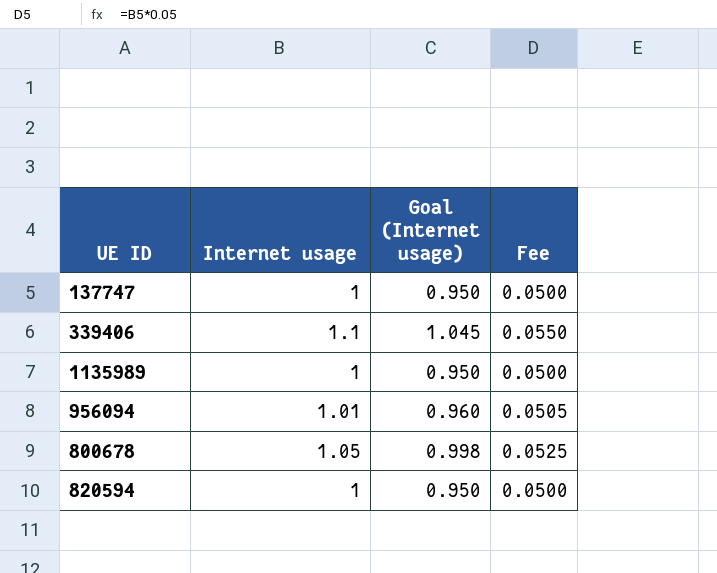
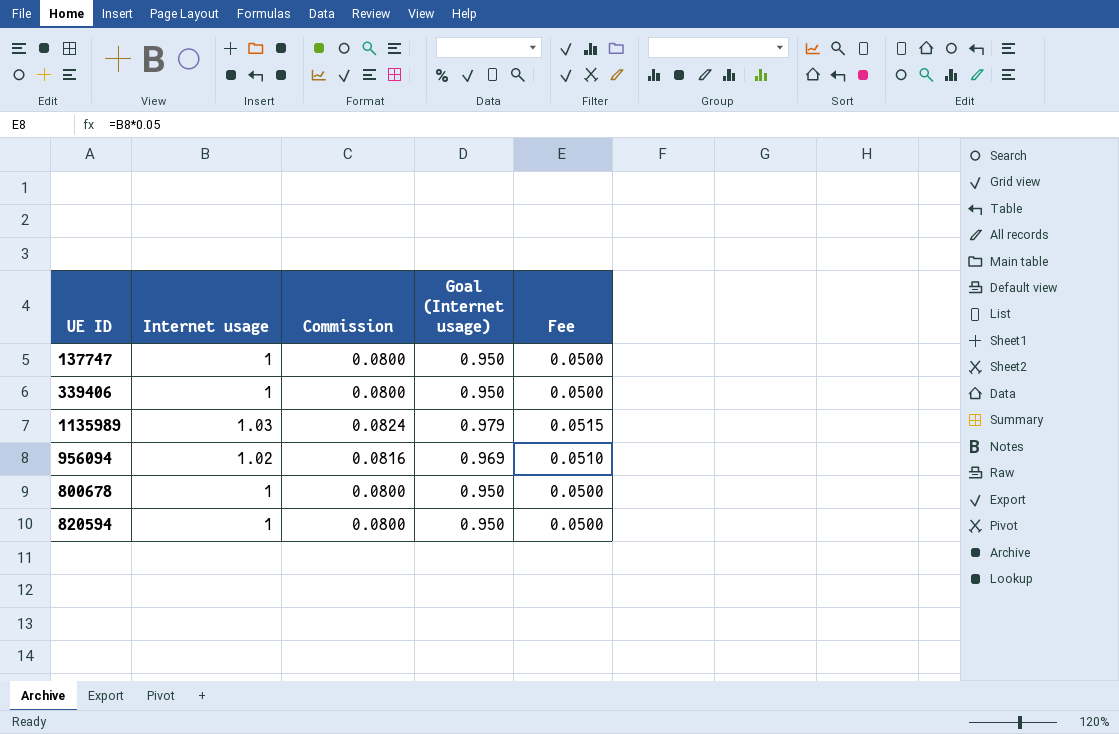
column Commission | formula: none -> [Internet usage] * 0.08
339406 | Internet usage: 1.1 -> 1
339406 | Goal (Internet usage): 1.045 -> 0.950
339406 | Fee: 0.0550 -> 0.0500
1135989 | Internet usage: 1 -> 1.03
1135989 | Goal (Internet usage): 0.950 -> 0.979
1135989 | Fee: 0.0500 -> 0.0515
956094 | Internet usage: 1.01 -> 1.02
956094 | Goal (Internet usage): 0.960 -> 0.969
956094 | Fee: 0.0505 -> 0.0510
800678 | Internet usage: 1.05 -> 1
800678 | Goal (Internet usage): 0.998 -> 0.950
800678 | Fee: 0.0525 -> 0.0500

